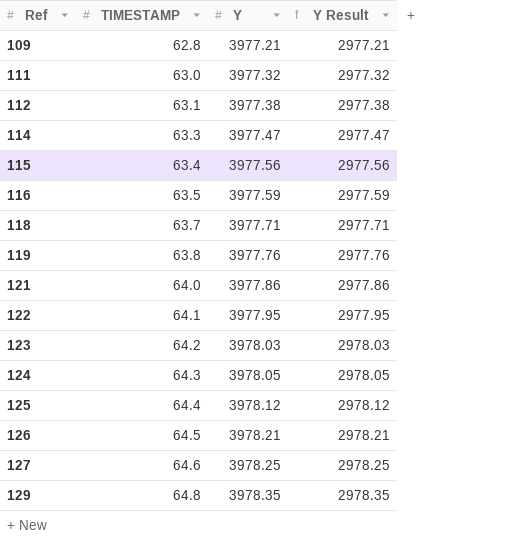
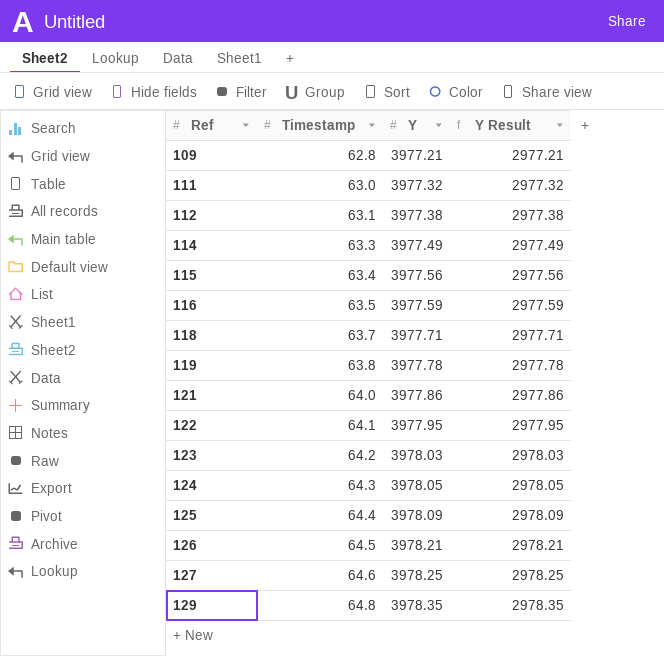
column name: TIMESTAMP -> Timestamp
114 | Y: 3977.47 -> 3977.49
114 | Y Result: 2977.47 -> 2977.49
119 | Y: 3977.76 -> 3977.78
119 | Y Result: 2977.76 -> 2977.78
125 | Y: 3978.12 -> 3978.09
125 | Y Result: 2978.12 -> 2978.09

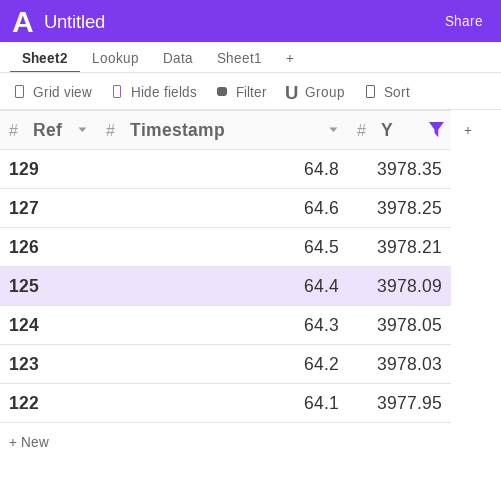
filter: none -> Y >= 3977.95
row order: Ref ascending -> Ref descending
column Y Result | formula: [Y] - 1000 -> none

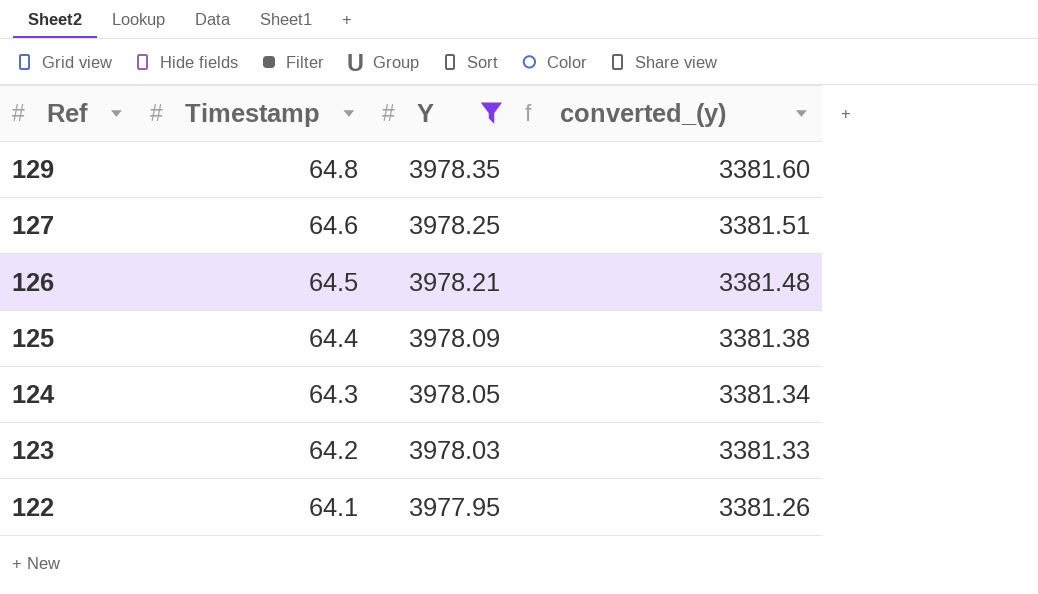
column converted_(y) | formula: none -> [Y] * 0.85

